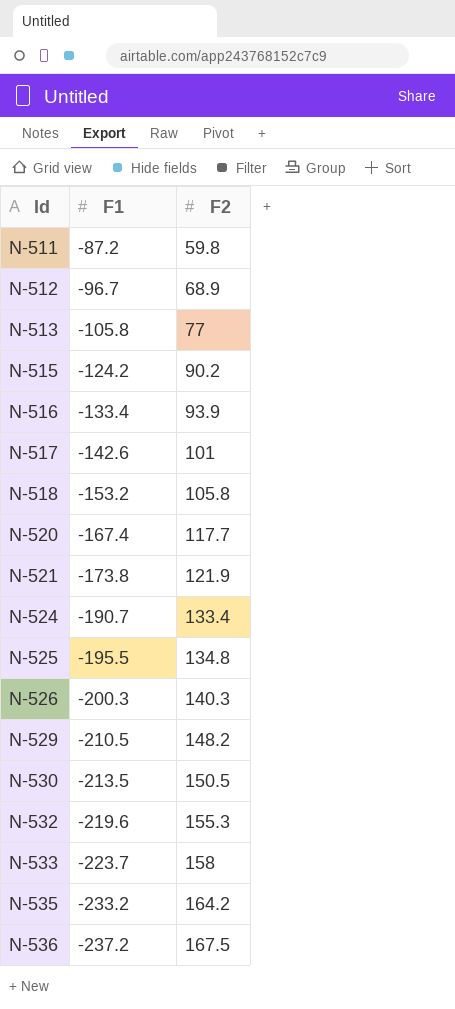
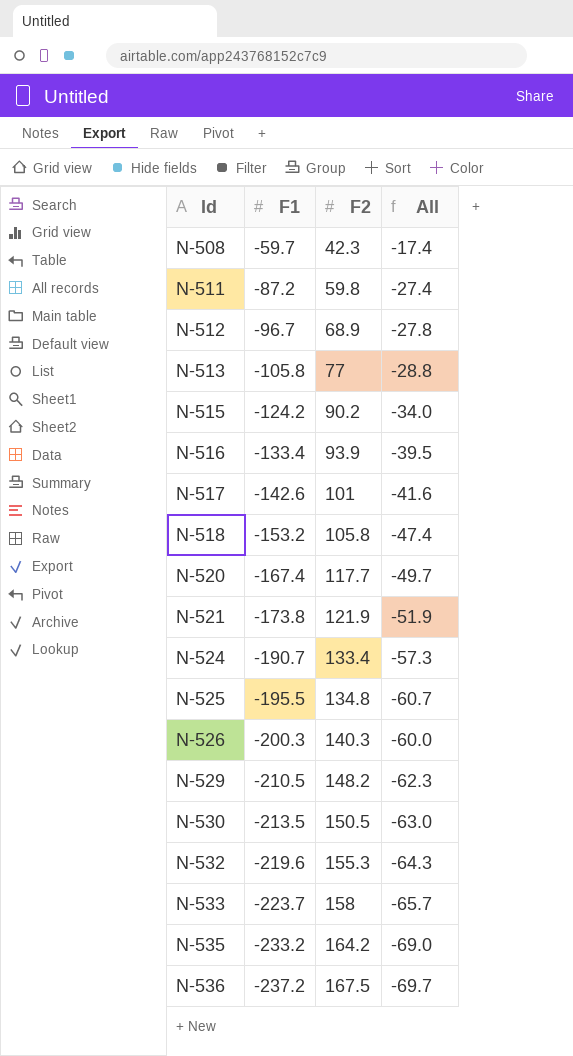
column All | formula: none -> [F1] + [F2]
row N-508: none -> -59.7 | 42.3 | -17.4

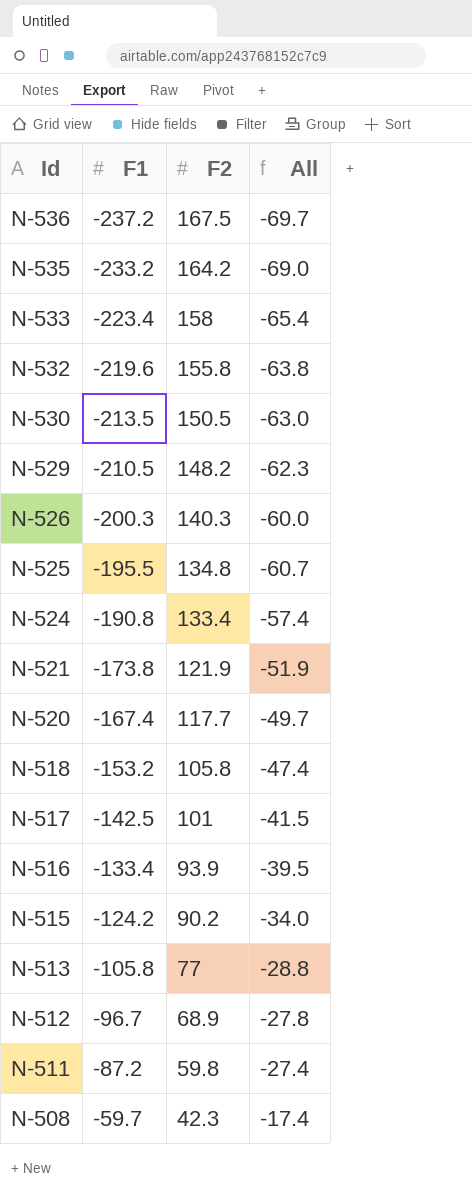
row order: Id ascending -> Id descending
N-533 | F1: -223.7 -> -223.4
N-533 | All: -65.7 -> -65.4
N-532 | F2: 155.3 -> 155.8
N-532 | All: -64.3 -> -63.8
N-524 | F1: -190.7 -> -190.8
N-524 | All: -57.3 -> -57.4
N-517 | F1: -142.6 -> -142.5
N-517 | All: -41.6 -> -41.5

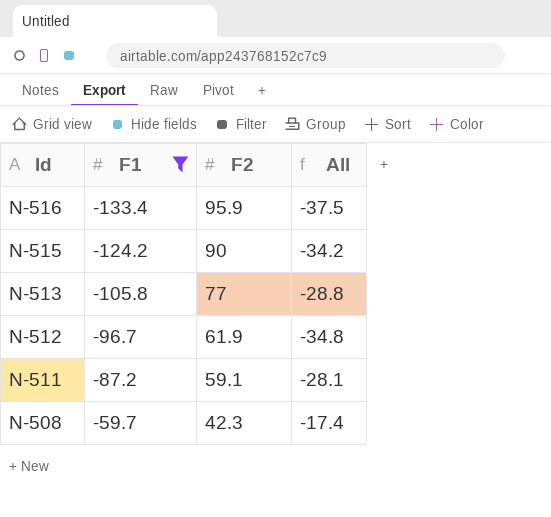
filter: none -> F1 >= -133.4
N-516 | F2: 93.9 -> 95.9
N-516 | All: -39.5 -> -37.5
N-515 | F2: 90.2 -> 90
N-515 | All: -34.0 -> -34.2
N-512 | F2: 68.9 -> 61.9
N-512 | All: -27.8 -> -34.8
N-511 | F2: 59.8 -> 59.1
N-511 | All: -27.4 -> -28.1

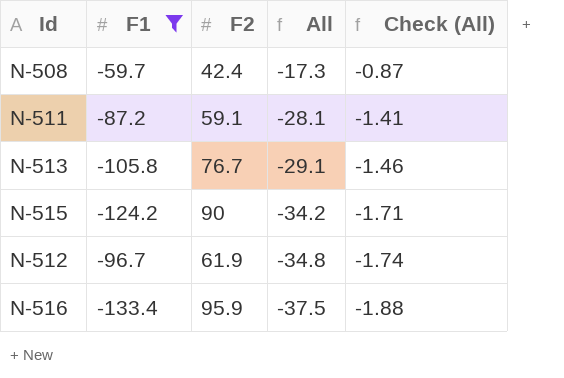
row order: Id descending -> All descending
column Check (All) | formula: none -> [All] * 0.05
N-508 | F2: 42.3 -> 42.4
N-508 | All: -17.4 -> -17.3
N-513 | F2: 77 -> 76.7
N-513 | All: -28.8 -> -29.1

